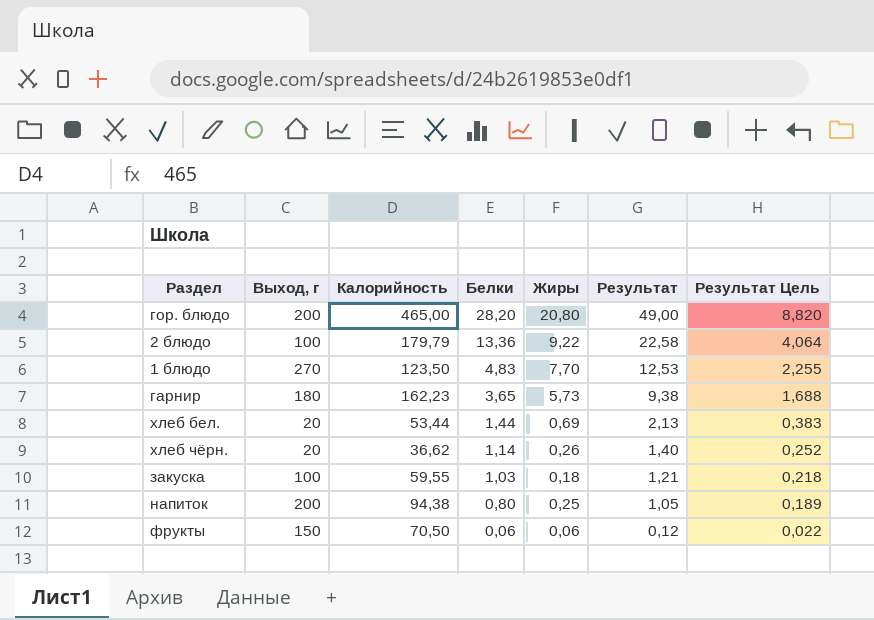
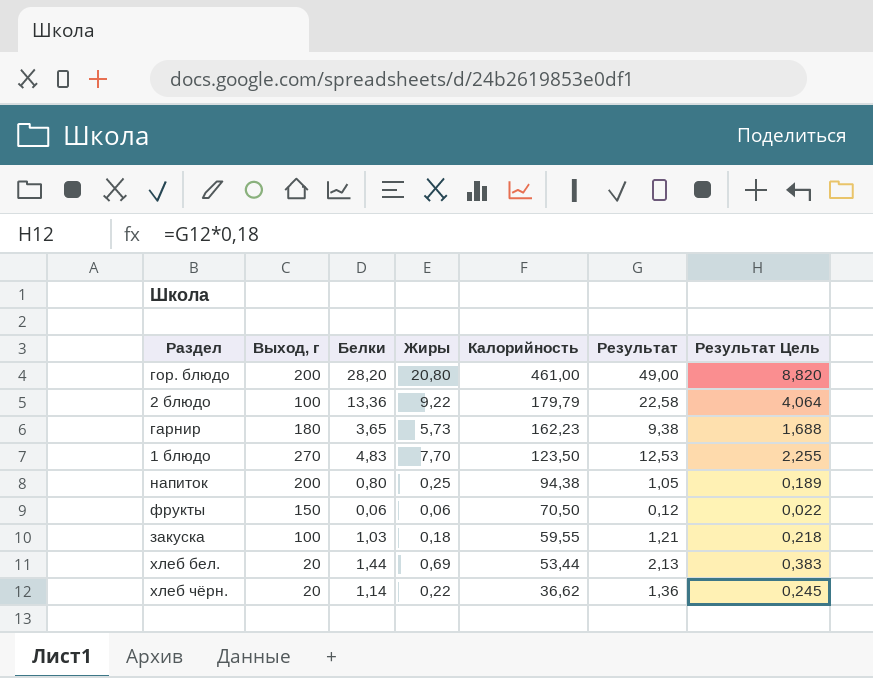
row order: Белки descending -> Калорийность descending
column Калорийность | position: 3 -> 5
гор. блюдо | Калорийность: 465,00 -> 461,00
хлеб чёрн. | Жиры: 0,26 -> 0,22
хлеб чёрн. | Результат: 1,40 -> 1,36
хлеб чёрн. | Результат Цель: 0,252 -> 0,245

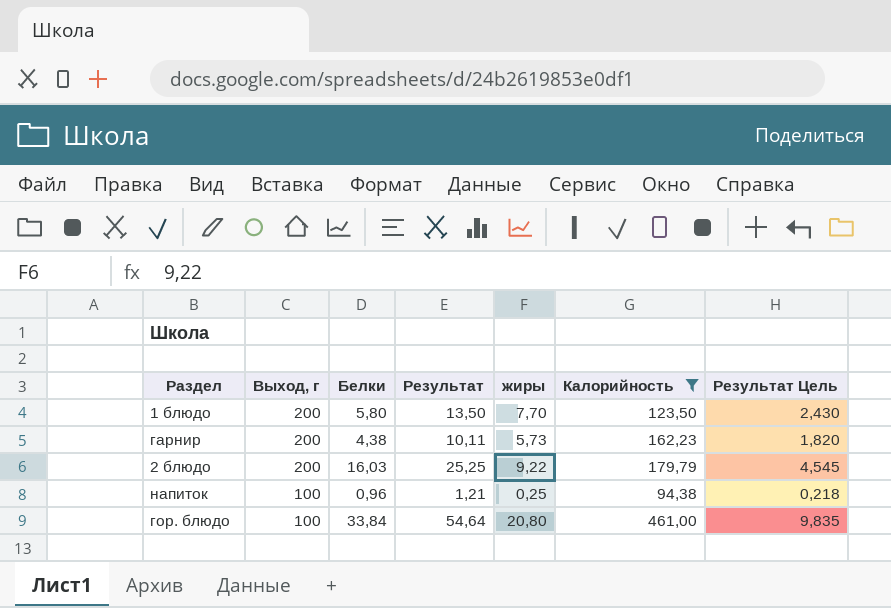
filter: none -> Калорийность >= 94,38
row order: Калорийность descending -> Выход, г descending
column Результат | position: 6 -> 4
column name: Жиры -> жиры
1 блюдо | Выход, г: 270 -> 200
1 блюдо | Белки: 4,83 -> 5,80
1 блюдо | Результат: 12,53 -> 13,50
1 блюдо | Результат Цель: 2,255 -> 2,430
гарнир | Выход, г: 180 -> 200
гарнир | Белки: 3,65 -> 4,38
гарнир | Результат: 9,38 -> 10,11
гарнир | Результат Цель: 1,688 -> 1,820
2 блюдо | Выход, г: 100 -> 200
2 блюдо | Белки: 13,36 -> 16,03
2 блюдо | Результат: 22,58 -> 25,25
2 блюдо | Результат Цель: 4,064 -> 4,545
напиток | Выход, г: 200 -> 100
напиток | Белки: 0,80 -> 0,96
напиток | Результат: 1,05 -> 1,21
напиток | Результат Цель: 0,189 -> 0,218
гор. блюдо | Выход, г: 200 -> 100
гор. блюдо | Белки: 28,20 -> 33,84
гор. блюдо | Результат: 49,00 -> 54,64
гор. блюдо | Результат Цель: 8,820 -> 9,835

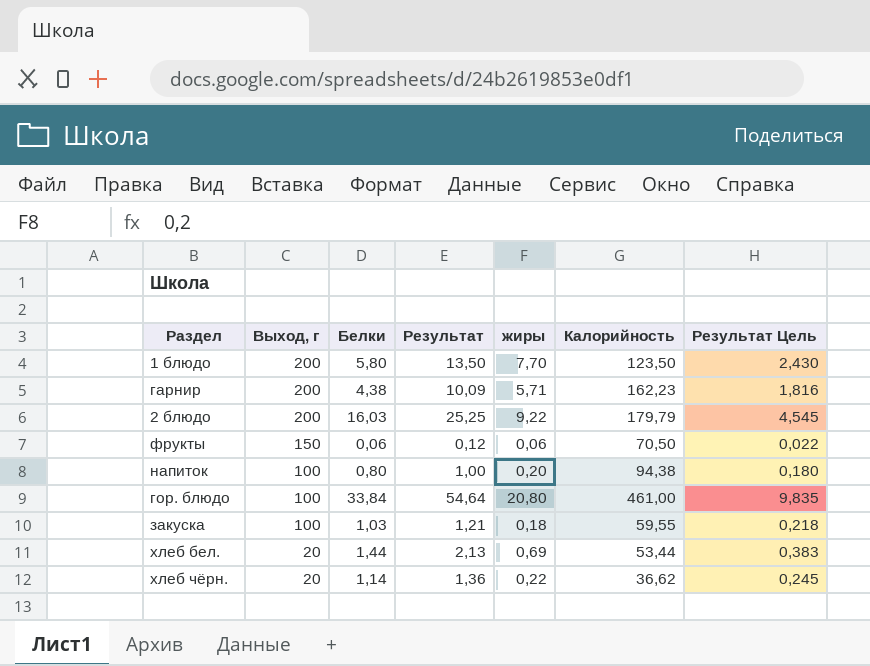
filter: Калорийность >= 94,38 -> none
гарнир | Результат: 10,11 -> 10,09
гарнир | жиры: 5,73 -> 5,71
гарнир | Результат Цель: 1,820 -> 1,816
напиток | Белки: 0,96 -> 0,80
напиток | Результат: 1,21 -> 1,00
напиток | жиры: 0,25 -> 0,20
напиток | Результат Цель: 0,218 -> 0,180

